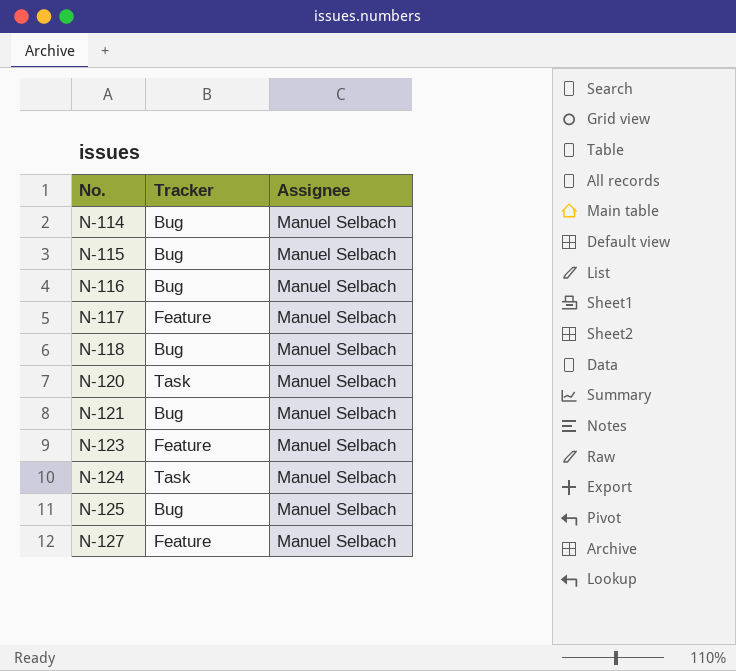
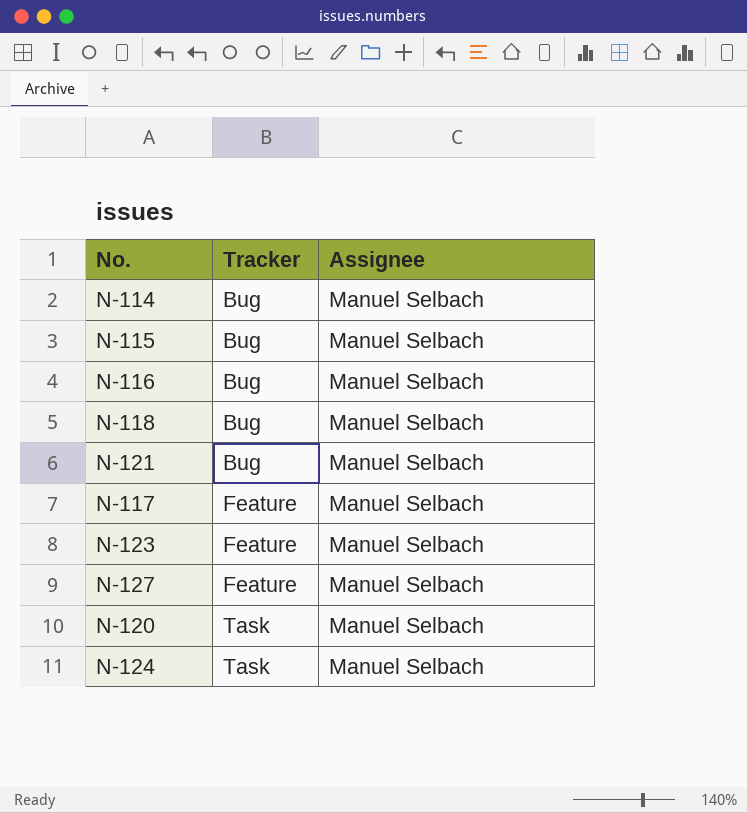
row order: No. ascending -> Tracker ascending
row N-125: Bug | Manuel Selbach -> none

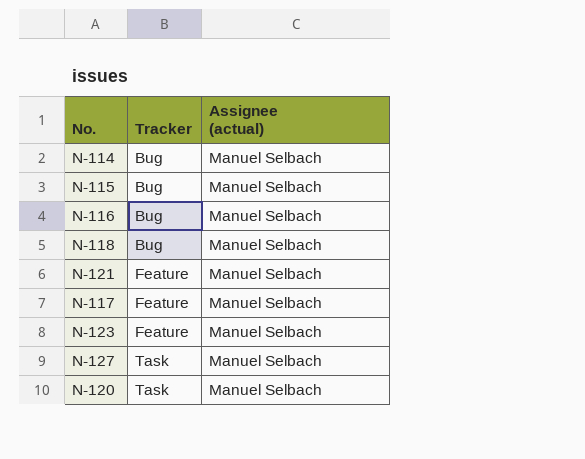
column name: Assignee -> Assignee (actual)
row N-124: Task | Manuel Selbach -> none
N-121 | Tracker: Bug -> Feature
N-127 | Tracker: Feature -> Task

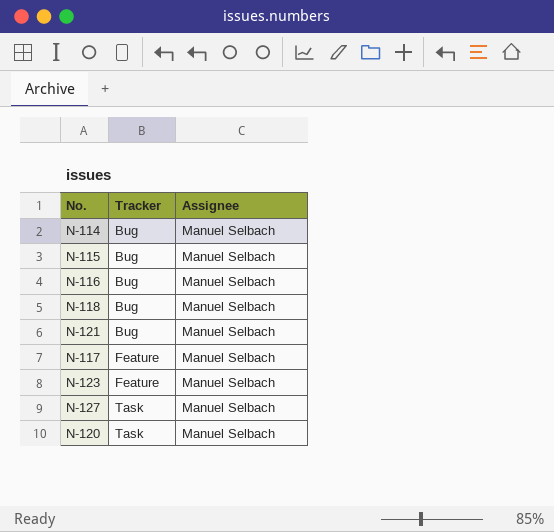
column name: Assignee (actual) -> Assignee
N-121 | Tracker: Feature -> Bug

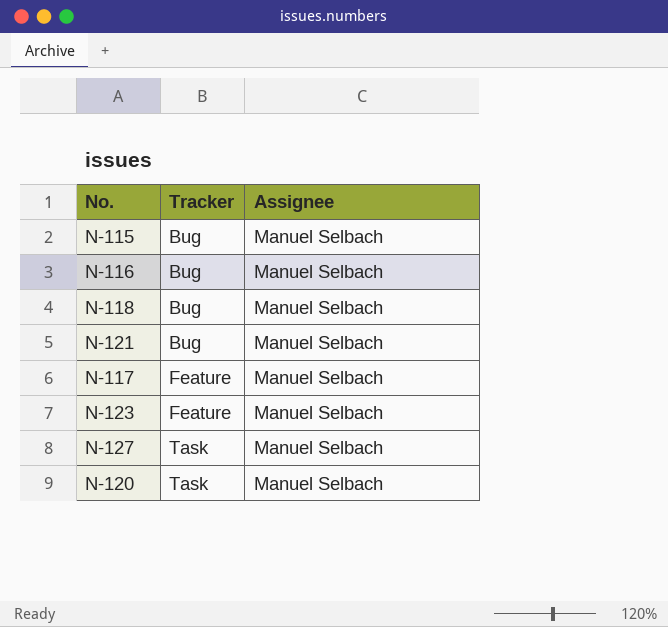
row N-114: Bug | Manuel Selbach -> none

